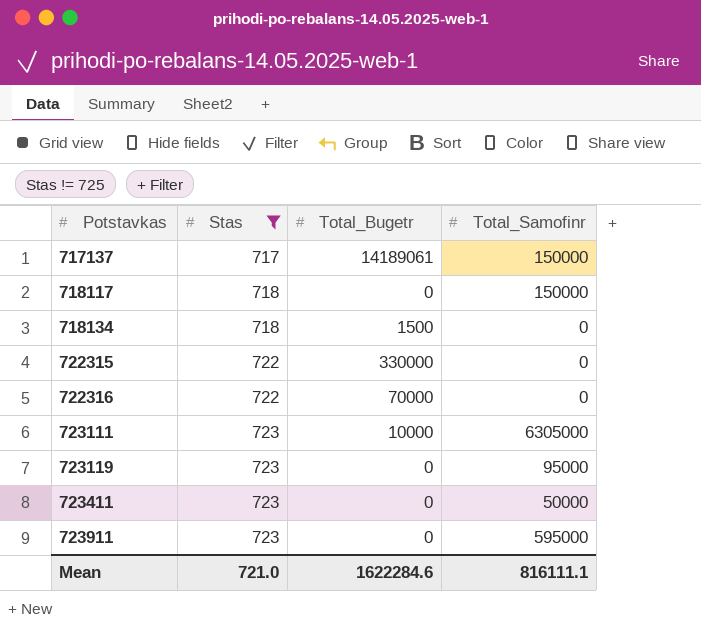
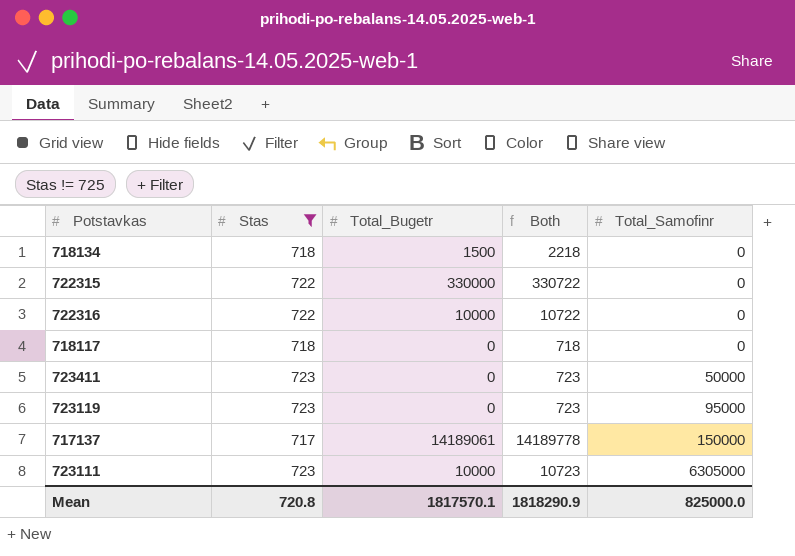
row order: Potstavkas ascending -> Total_Samofinr ascending
column Both | formula: none -> [Stas] + [Total_Bugetr]
row 723911: 723 | 0 | 595000 -> none
722316 | Total_Bugetr: 70000 -> 10000
718117 | Total_Samofinr: 150000 -> 0
Mean | Stas: 721.0 -> 720.8
Mean | Total_Bugetr: 1622284.6 -> 1817570.1
Mean | Total_Samofinr: 816111.1 -> 825000.0

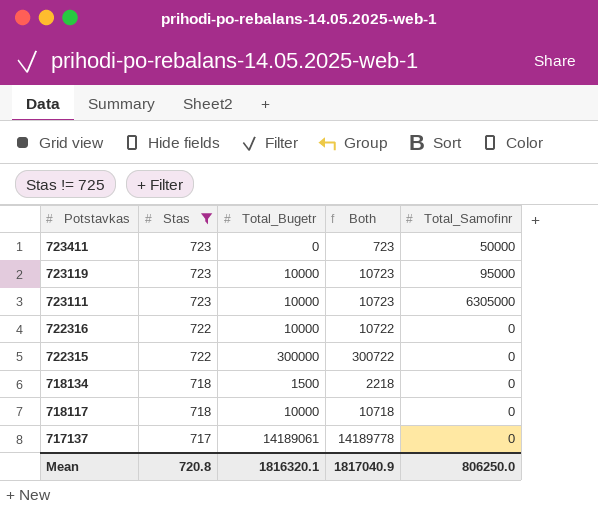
row order: Total_Samofinr ascending -> Potstavkas descending
723119 | Total_Bugetr: 0 -> 10000
723119 | Both: 723 -> 10723
722315 | Total_Bugetr: 330000 -> 300000
722315 | Both: 330722 -> 300722
718117 | Total_Bugetr: 0 -> 10000
718117 | Both: 718 -> 10718
717137 | Total_Samofinr: 150000 -> 0
Mean | Total_Bugetr: 1817570.1 -> 1816320.1
Mean | Both: 1818290.9 -> 1817040.9
Mean | Total_Samofinr: 825000.0 -> 806250.0

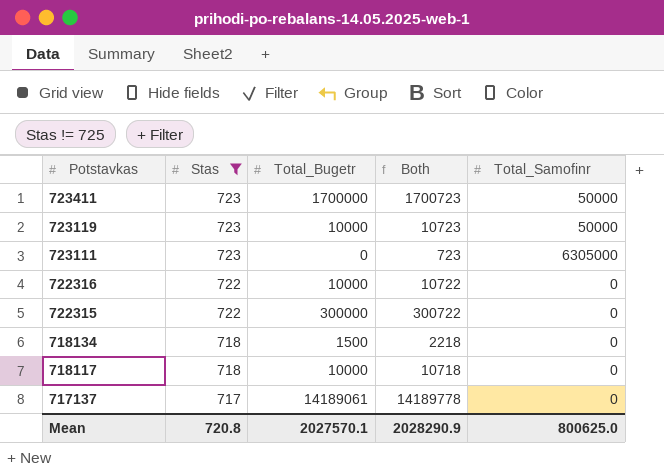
723411 | Total_Bugetr: 0 -> 1700000
723411 | Both: 723 -> 1700723
723119 | Total_Samofinr: 95000 -> 50000
723111 | Total_Bugetr: 10000 -> 0
723111 | Both: 10723 -> 723
Mean | Total_Bugetr: 1816320.1 -> 2027570.1
Mean | Both: 1817040.9 -> 2028290.9
Mean | Total_Samofinr: 806250.0 -> 800625.0

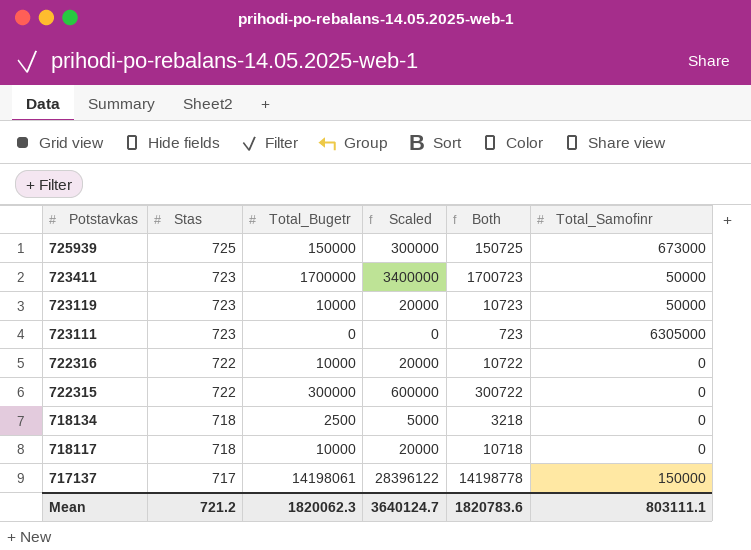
filter: Stas != 725 -> none
column Scaled | formula: none -> [Total_Bugetr] * 2
718134 | Total_Bugetr: 1500 -> 2500
718134 | Both: 2218 -> 3218
717137 | Total_Bugetr: 14189061 -> 14198061
717137 | Both: 14189778 -> 14198778
717137 | Total_Samofinr: 0 -> 150000
Mean | Stas: 720.8 -> 721.2
Mean | Total_Bugetr: 2027570.1 -> 1820062.3
Mean | Both: 2028290.9 -> 1820783.6
Mean | Total_Samofinr: 800625.0 -> 803111.1

